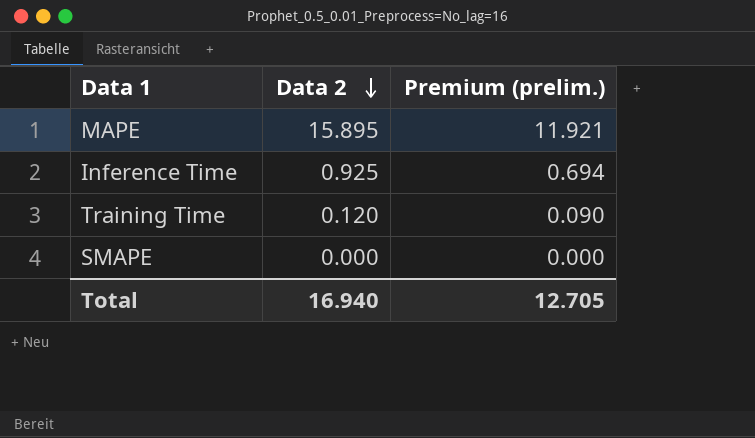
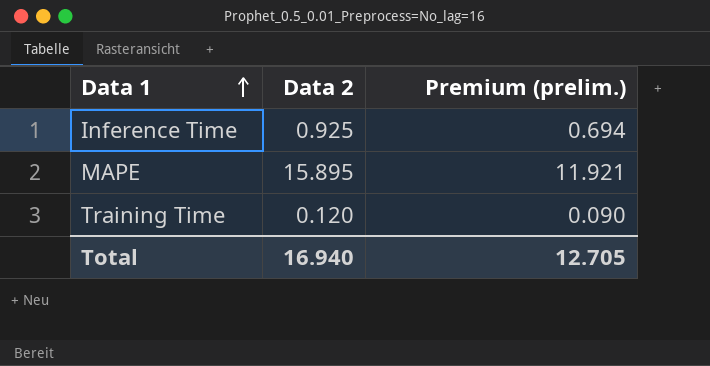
row order: Data 2 descending -> Data 1 ascending
row SMAPE: 0.000 | 0.000 -> none

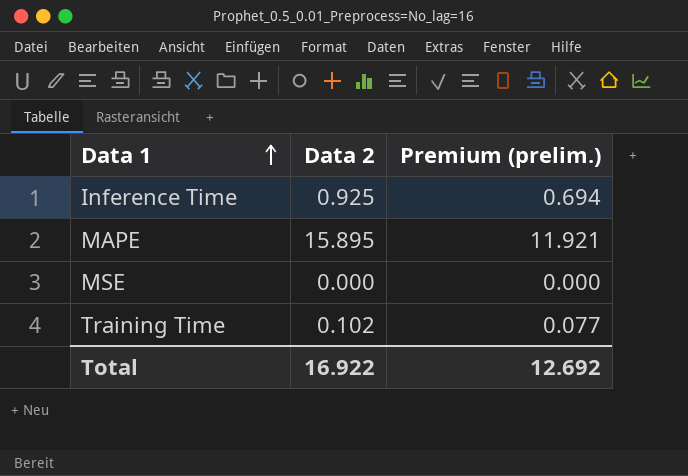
row MSE: none -> 0.000 | 0.000
Training Time | Data 2: 0.120 -> 0.102
Training Time | Premium (prelim.): 0.090 -> 0.077
Total | Data 2: 16.940 -> 16.922
Total | Premium (prelim.): 12.705 -> 12.692

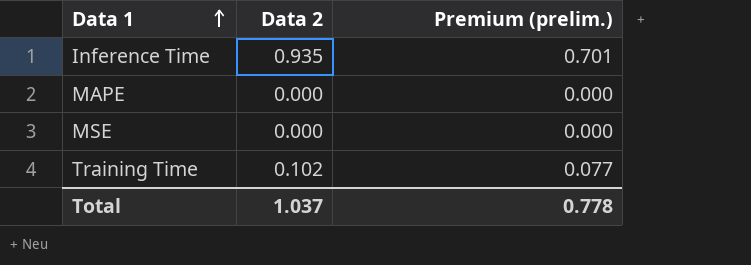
Inference Time | Data 2: 0.925 -> 0.935
Inference Time | Premium (prelim.): 0.694 -> 0.701
MAPE | Data 2: 15.895 -> 0.000
MAPE | Premium (prelim.): 11.921 -> 0.000
Total | Data 2: 16.922 -> 1.037
Total | Premium (prelim.): 12.692 -> 0.778

